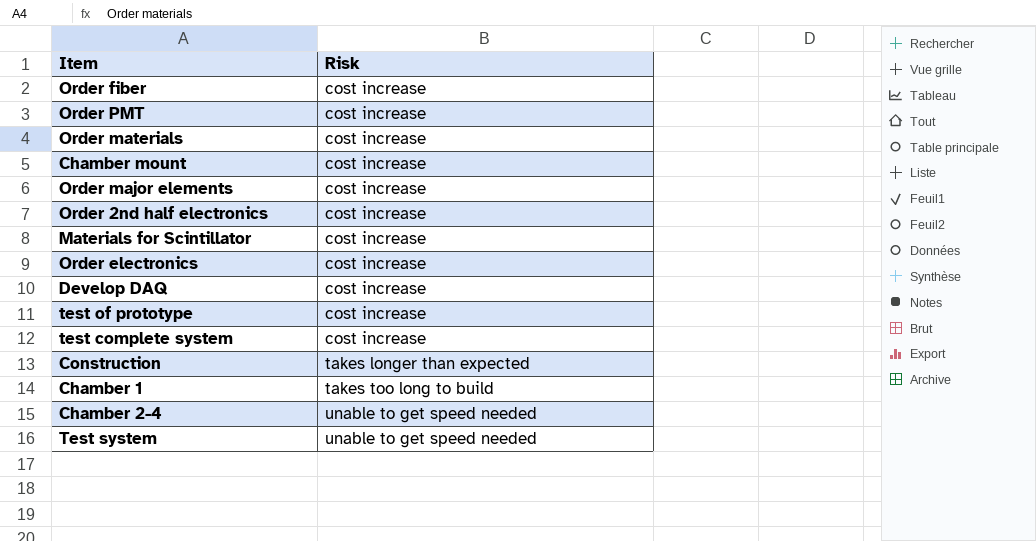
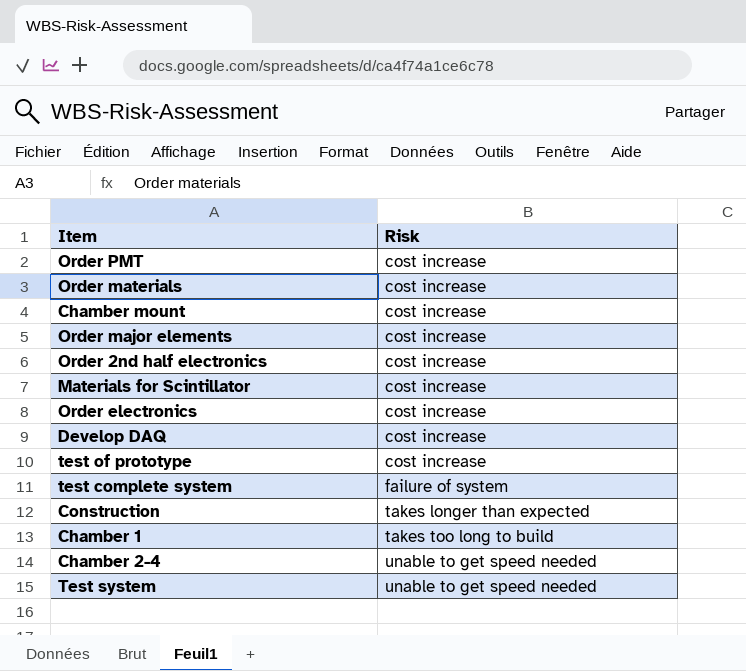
row Order fiber: cost increase -> none
test complete system | Risk: cost increase -> failure of system

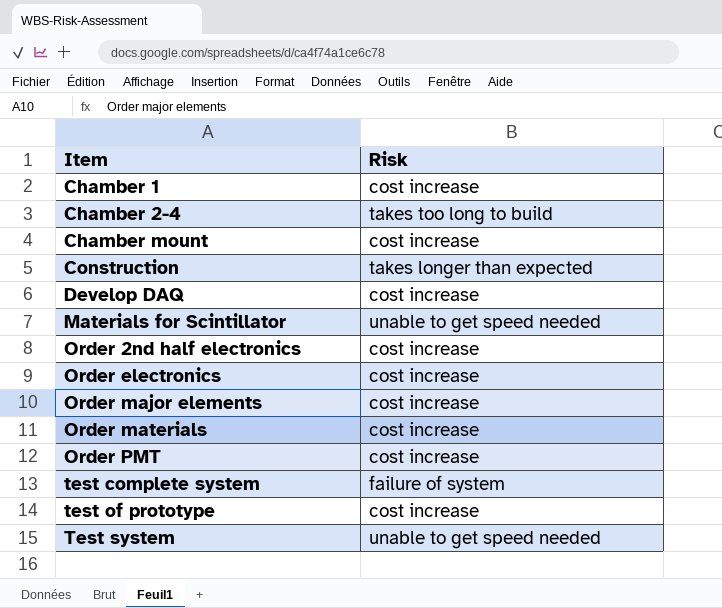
row order: Risk ascending -> Item ascending
Chamber 1 | Risk: takes too long to build -> cost increase
Chamber 2-4 | Risk: unable to get speed needed -> takes too long to build
Materials for Scintillator | Risk: cost increase -> unable to get speed needed

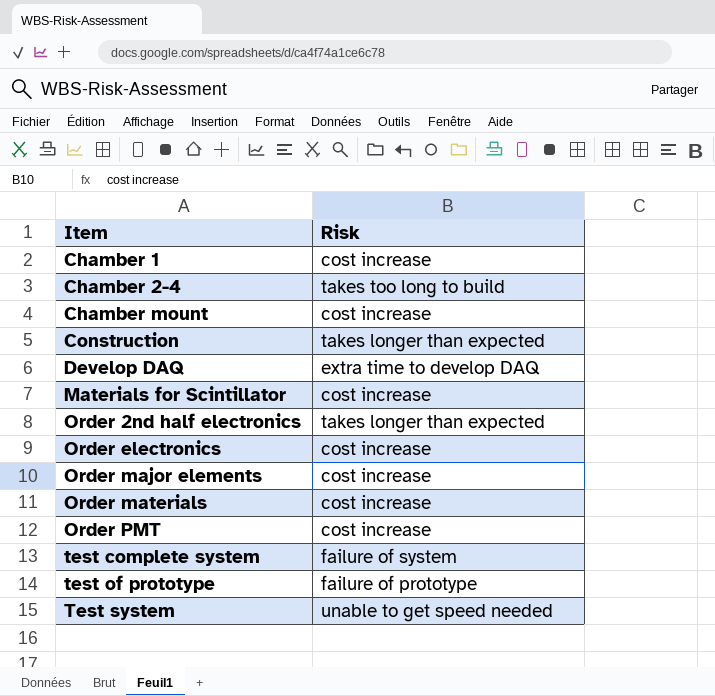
Develop DAQ | Risk: cost increase -> extra time to develop DAQ
Materials for Scintillator | Risk: unable to get speed needed -> cost increase
Order 2nd half electronics | Risk: cost increase -> takes longer than expected
test of prototype | Risk: cost increase -> failure of prototype

